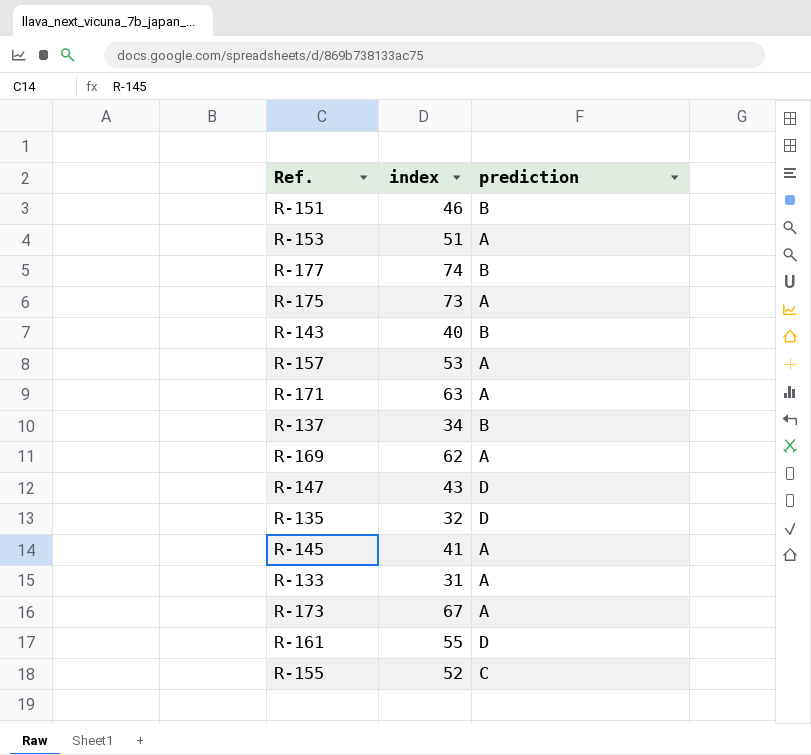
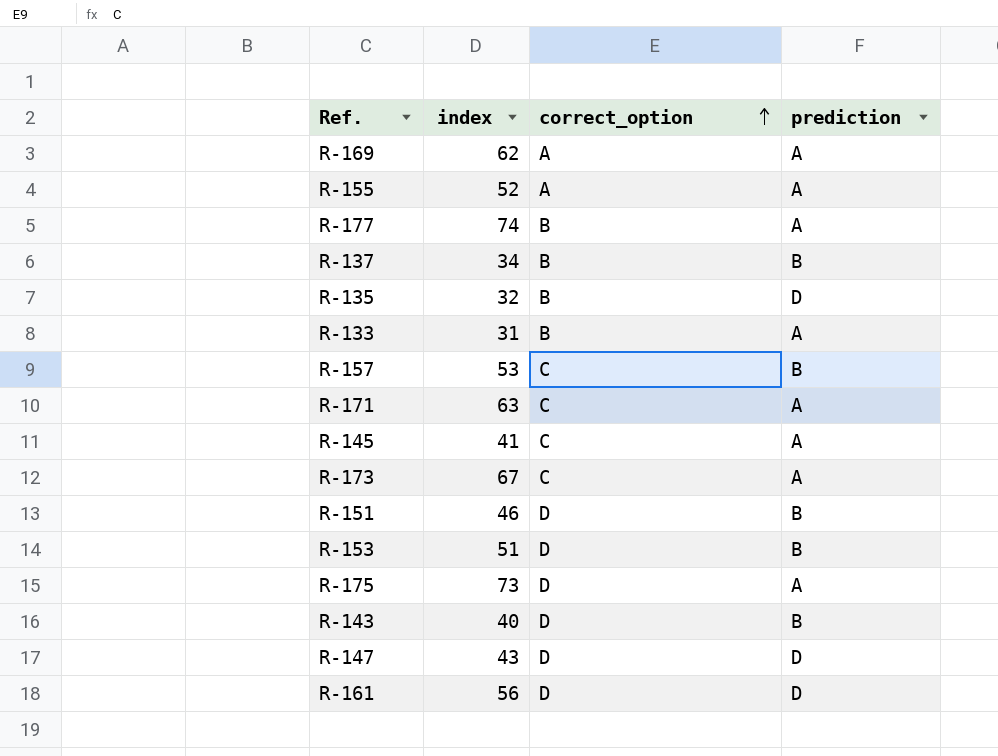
row order: none -> correct_option ascending
column correct_option | position: none -> 3
R-155 | prediction: C -> A
R-177 | prediction: B -> A
R-157 | prediction: A -> B
R-153 | prediction: A -> B
R-161 | index: 55 -> 56

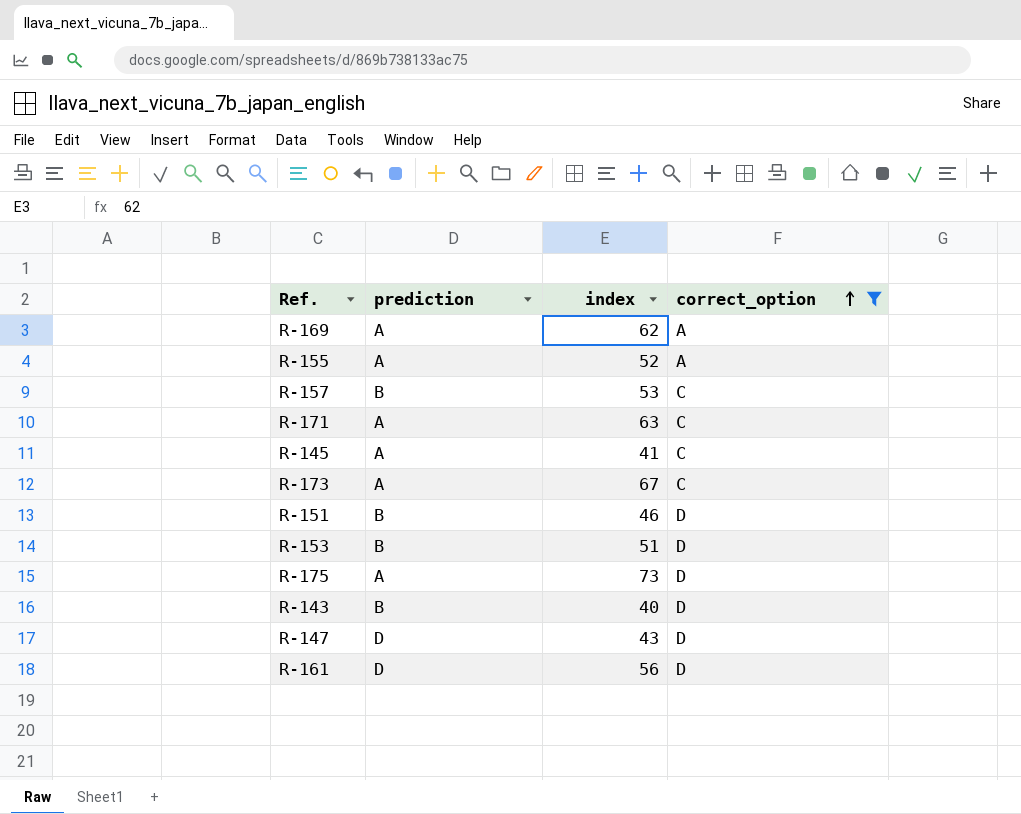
filter: none -> correct_option != B
column prediction | position: 4 -> 2

